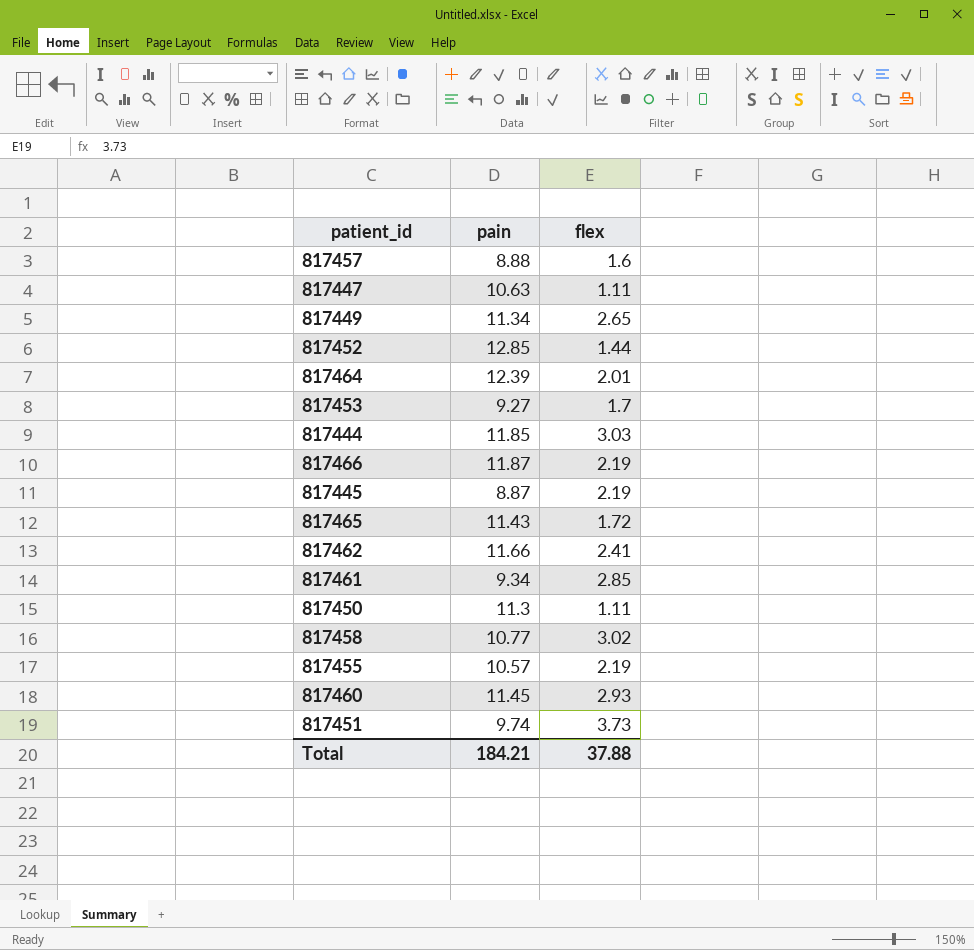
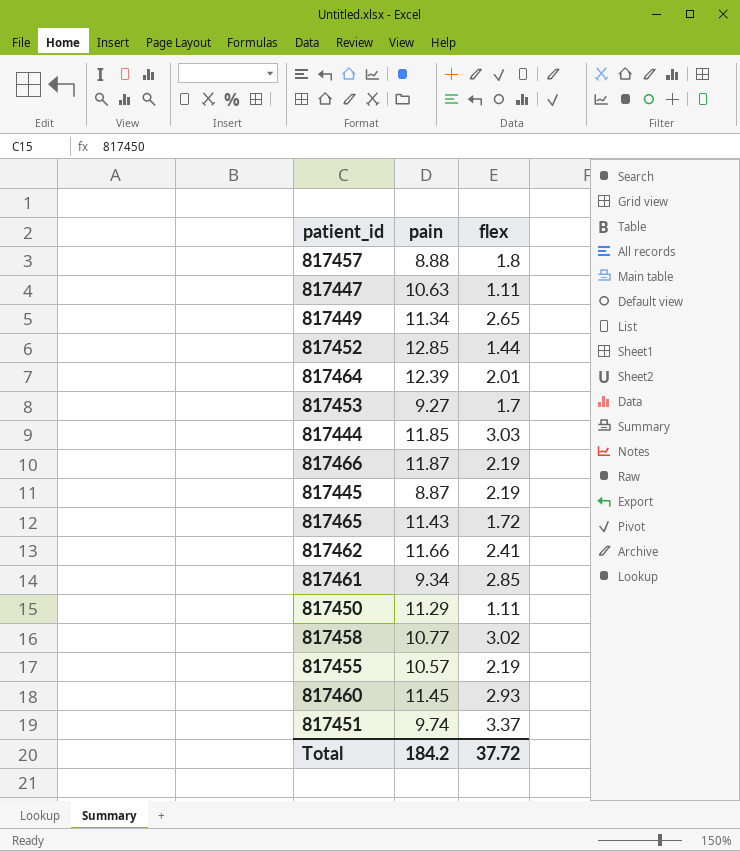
817457 | flex: 1.6 -> 1.8
817450 | pain: 11.3 -> 11.29
817451 | flex: 3.73 -> 3.37
Total | pain: 184.21 -> 184.2
Total | flex: 37.88 -> 37.72

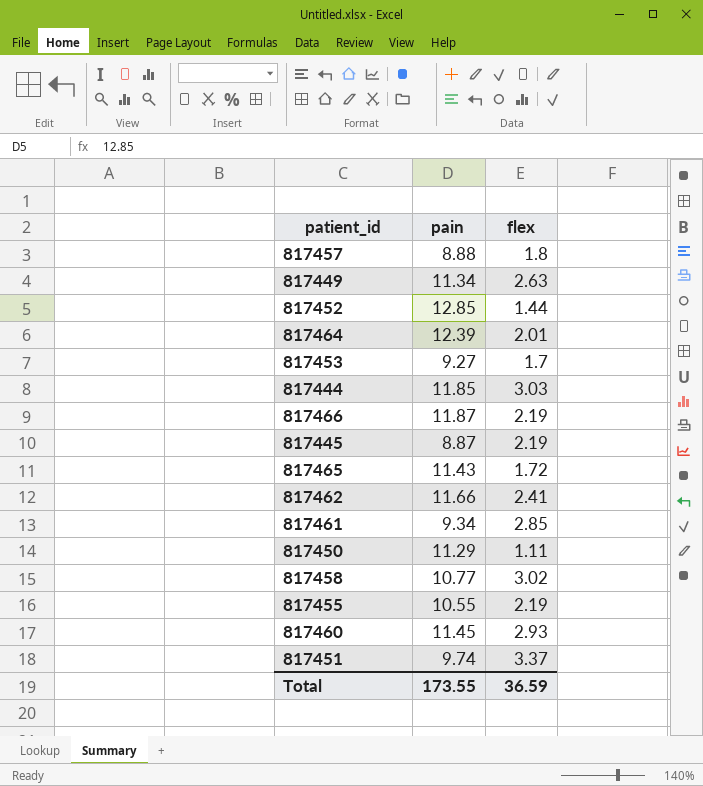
row 817447: 10.63 | 1.11 -> none
817449 | flex: 2.65 -> 2.63
817455 | pain: 10.57 -> 10.55
Total | pain: 184.2 -> 173.55
Total | flex: 37.72 -> 36.59

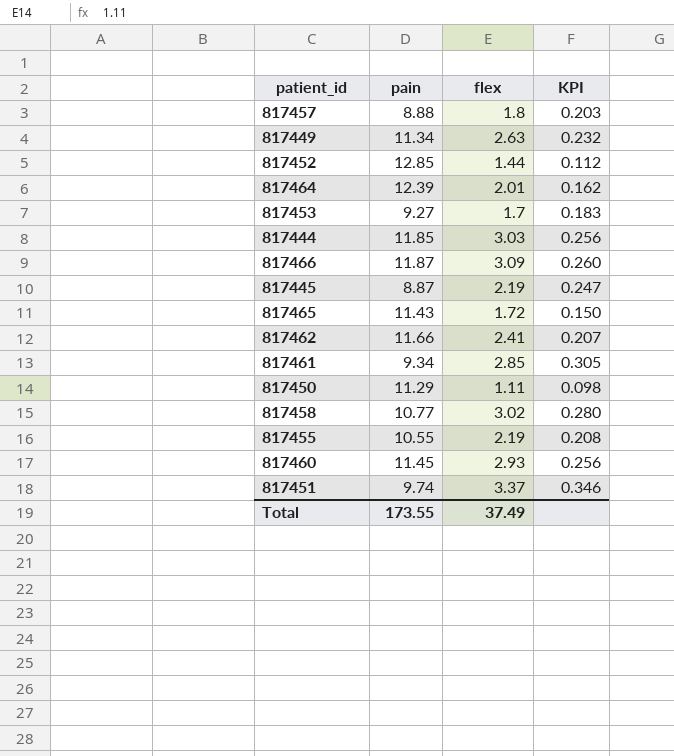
column KPI | formula: none -> [flex] / [pain]
817466 | flex: 2.19 -> 3.09
Total | flex: 36.59 -> 37.49

